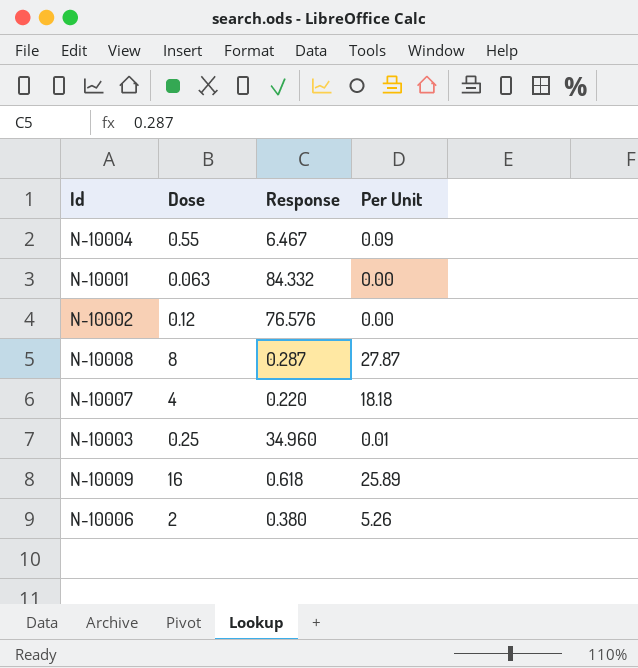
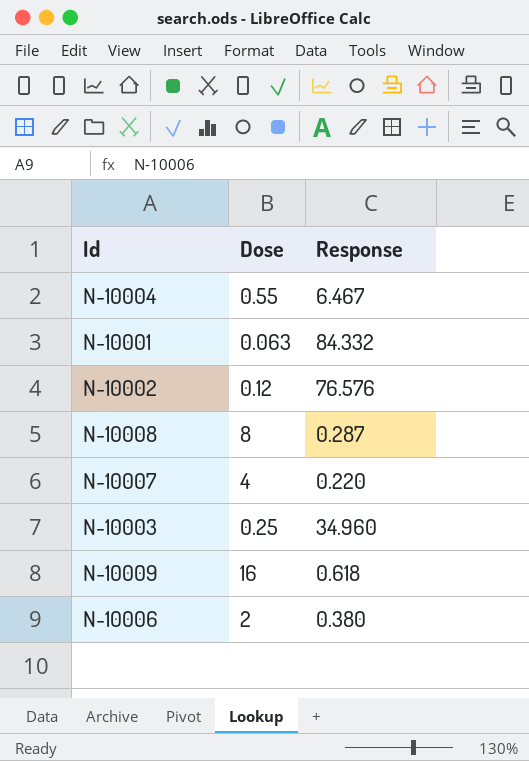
column Per Unit | formula: [Dose] / [Response] -> none

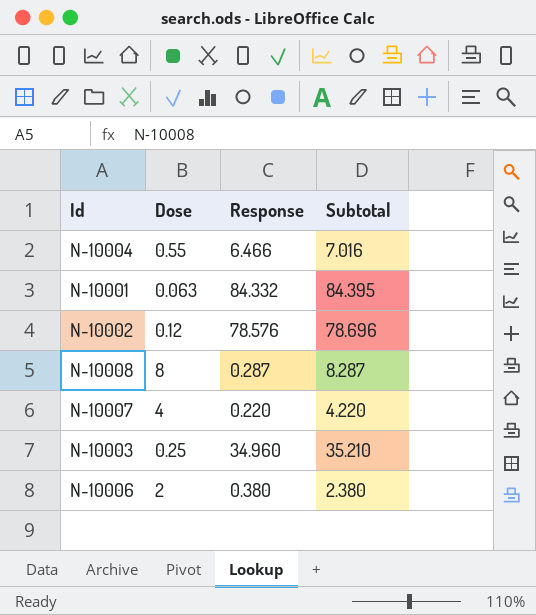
column Subtotal | formula: none -> [Dose] + [Response]
row N-10009: 16 | 0.618 -> none
N-10004 | Response: 6.467 -> 6.466
N-10002 | Response: 76.576 -> 78.576

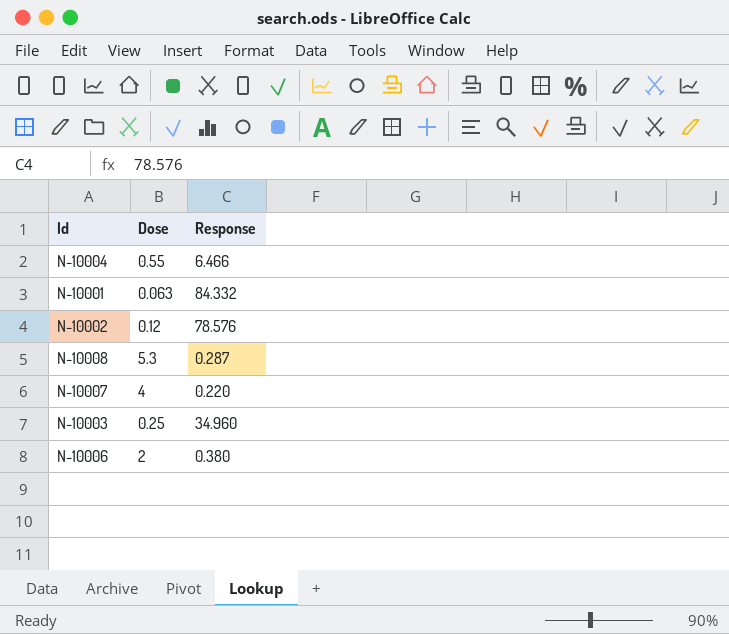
column Subtotal | formula: [Dose] + [Response] -> none
N-10008 | Dose: 8 -> 5.3

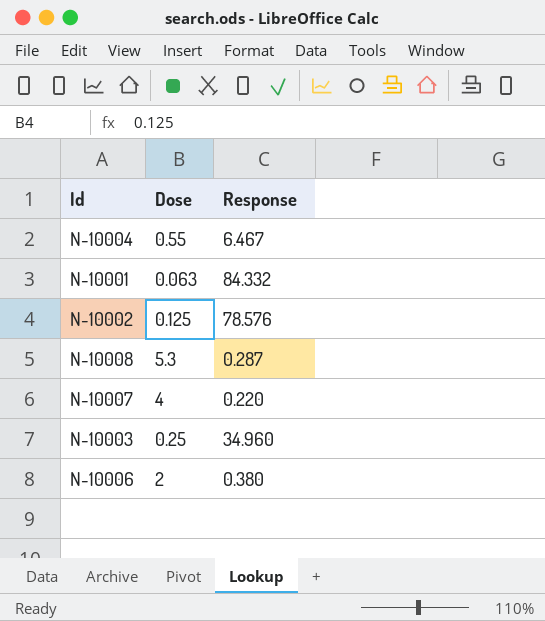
N-10004 | Response: 6.466 -> 6.467
N-10002 | Dose: 0.12 -> 0.125

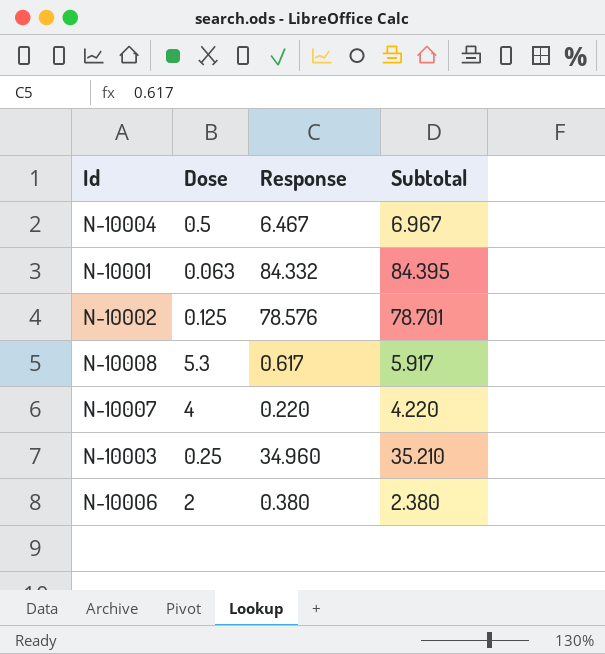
column Subtotal | formula: none -> [Dose] + [Response]
N-10004 | Dose: 0.55 -> 0.5
N-10008 | Response: 0.287 -> 0.617

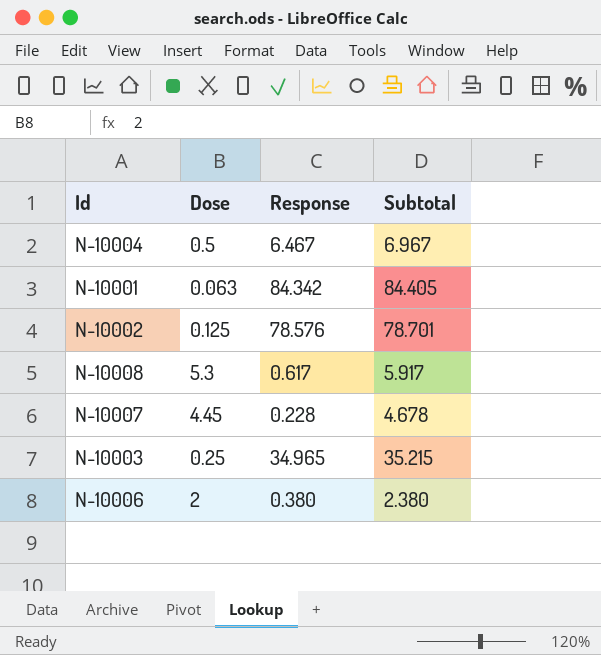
N-10001 | Response: 84.332 -> 84.342
N-10001 | Subtotal: 84.395 -> 84.405
N-10007 | Dose: 4 -> 4.45
N-10007 | Response: 0.220 -> 0.228
N-10007 | Subtotal: 4.220 -> 4.678
N-10003 | Response: 34.960 -> 34.965
N-10003 | Subtotal: 35.210 -> 35.215

